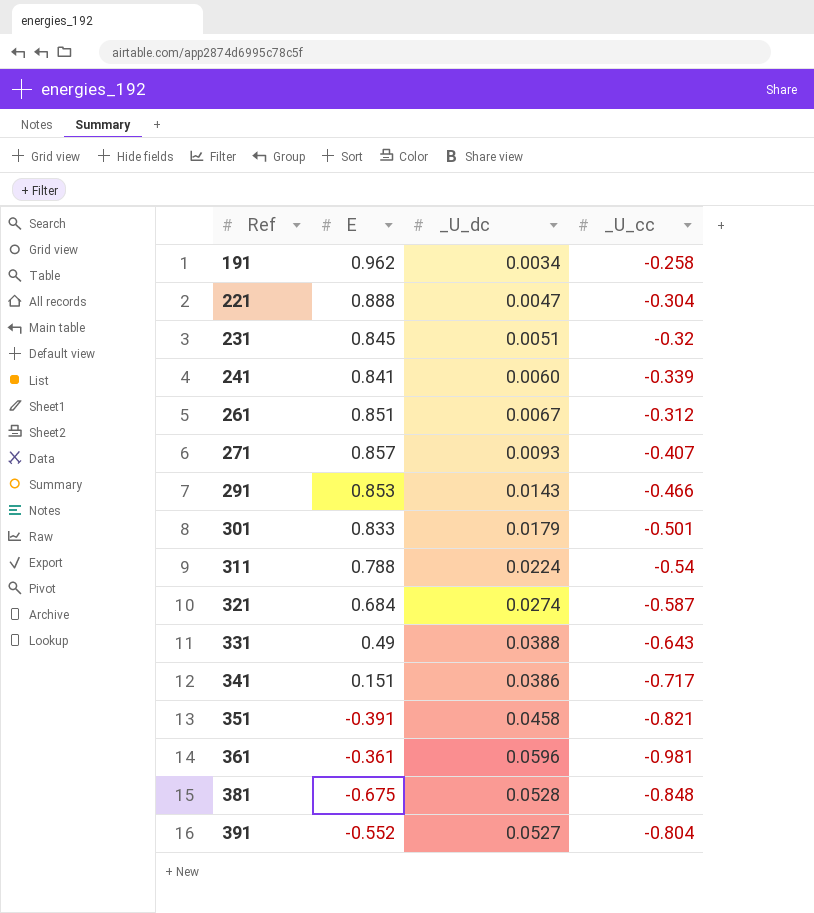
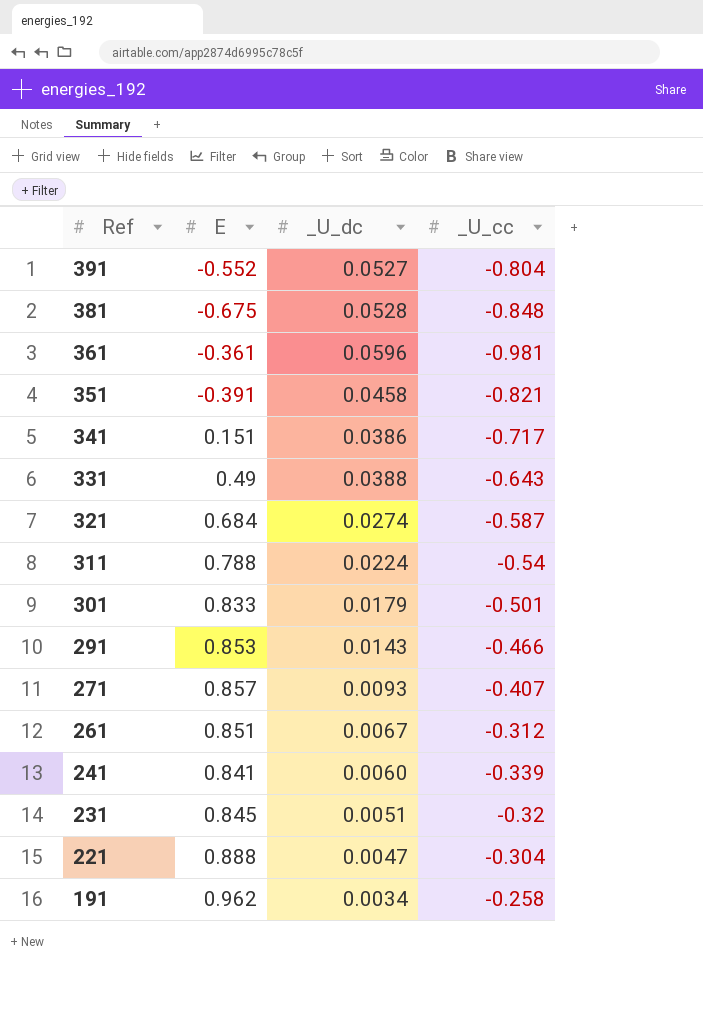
row order: Ref ascending -> Ref descending

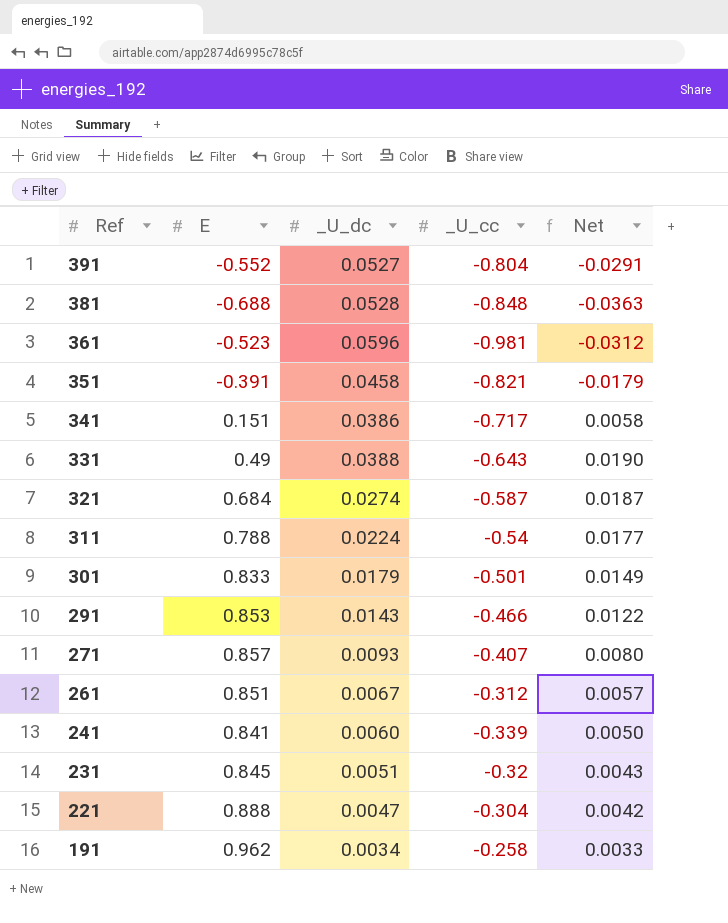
column Net | formula: none -> [E] * [_U_dc]
381 | E: -0.675 -> -0.688
361 | E: -0.361 -> -0.523

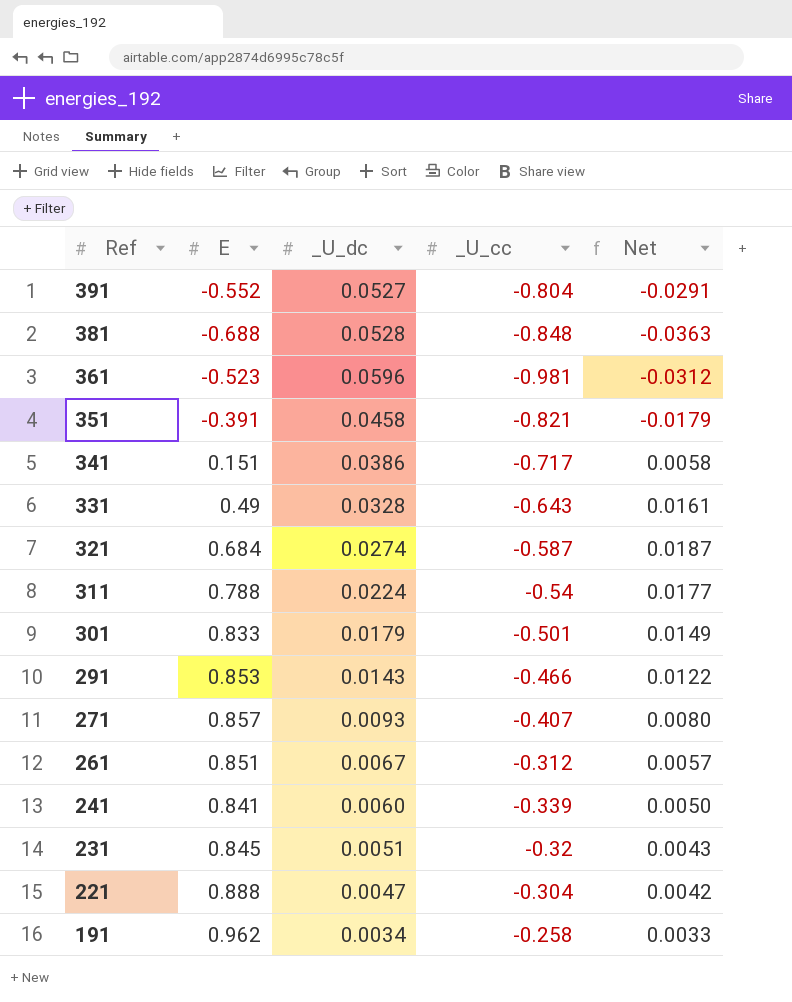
331 | _U_dc: 0.0388 -> 0.0328
331 | Net: 0.0190 -> 0.0161

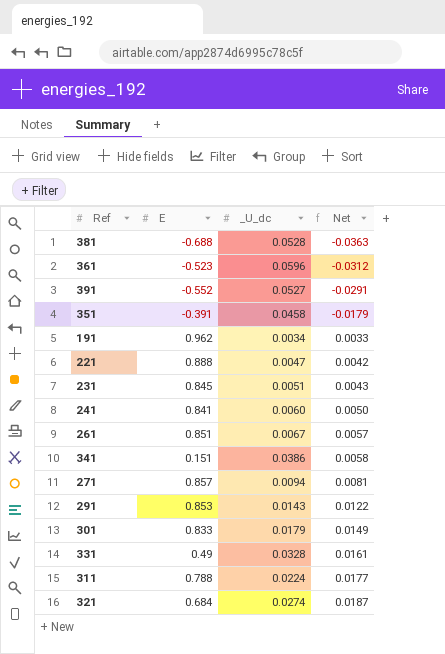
row order: Ref descending -> Net ascending
column _U_cc | position: 4 -> none
271 | _U_dc: 0.0093 -> 0.0094
271 | Net: 0.0080 -> 0.0081

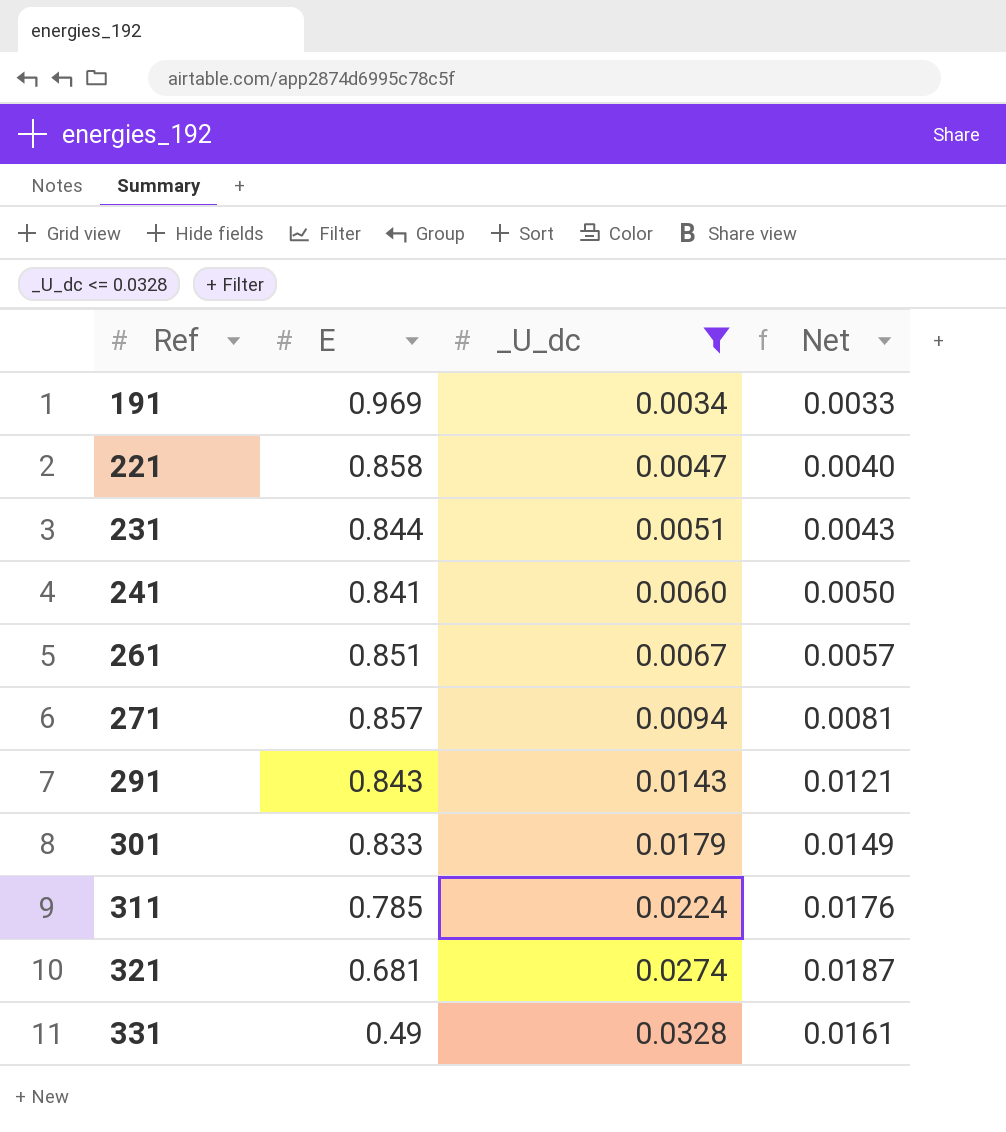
filter: none -> _U_dc <= 0.0328
row order: Net ascending -> Ref ascending
191 | E: 0.962 -> 0.969
221 | E: 0.888 -> 0.858
221 | Net: 0.0042 -> 0.0040
231 | E: 0.845 -> 0.844
291 | E: 0.853 -> 0.843
291 | Net: 0.0122 -> 0.0121
311 | E: 0.788 -> 0.785
311 | Net: 0.0177 -> 0.0176
321 | E: 0.684 -> 0.681

